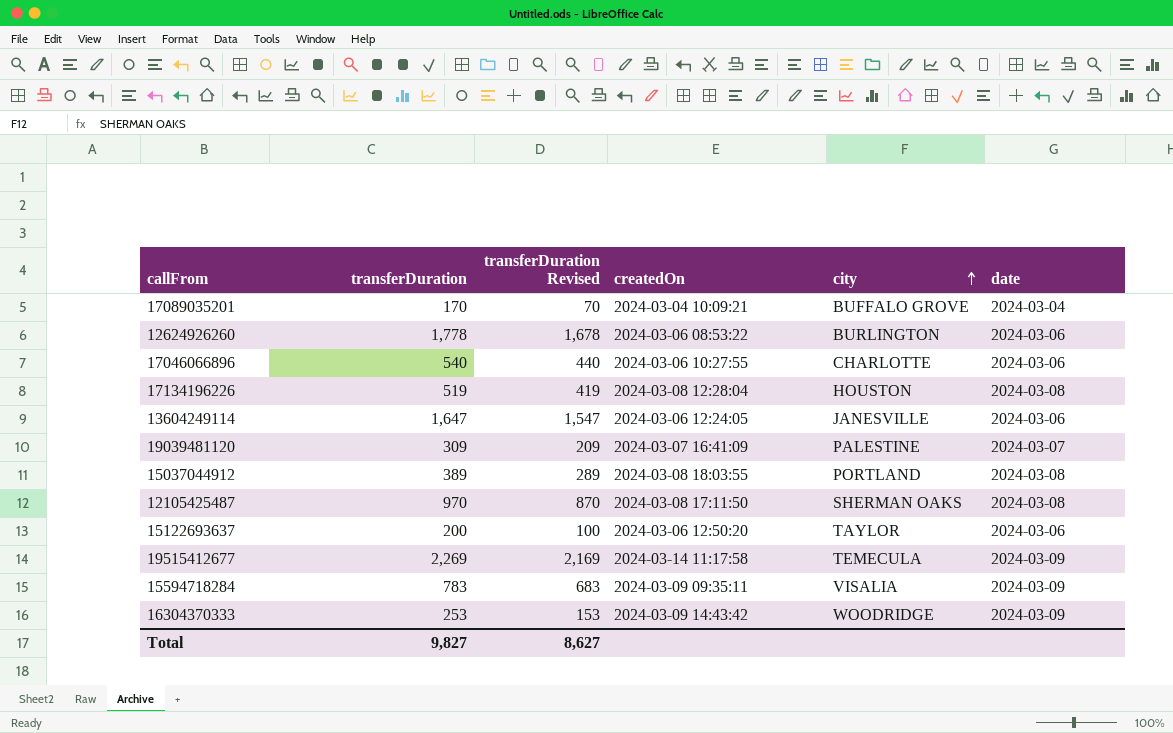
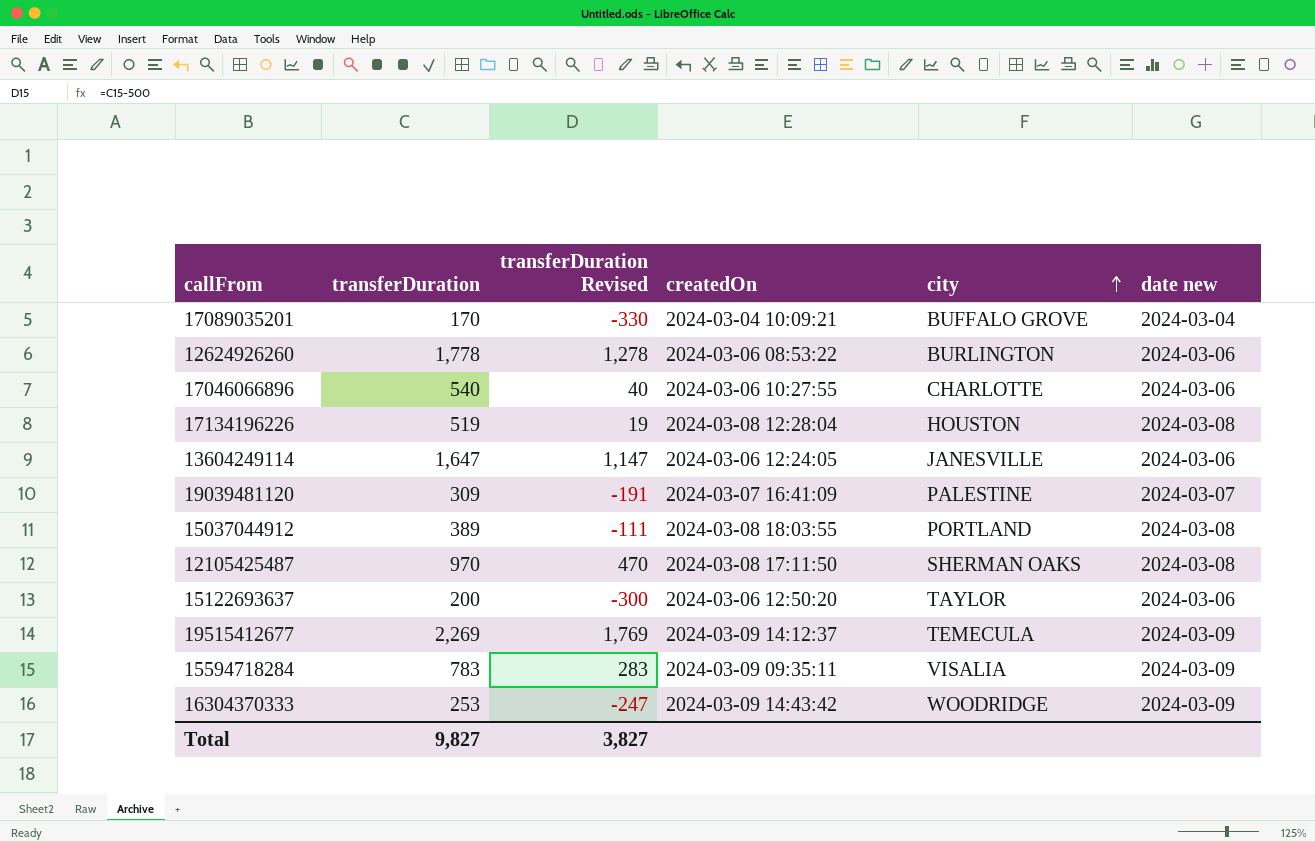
column transferDuration Revised | formula: [transferDuration] - 100 -> [transferDuration] - 500
column name: date -> date new
19515412677 | createdOn: 2024-03-14 11:17:58 -> 2024-03-09 14:12:37
Total | transferDuration Revised: 8,627 -> 3,827

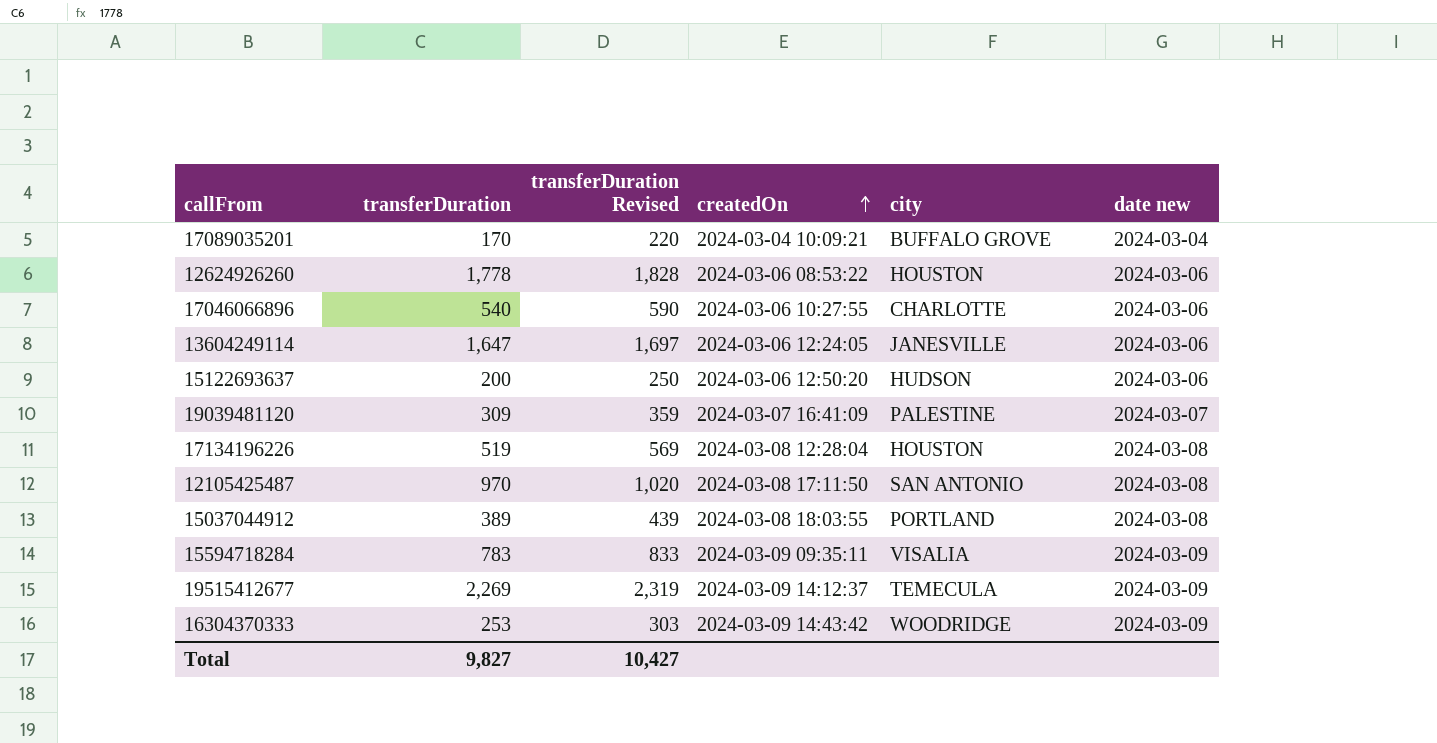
row order: city ascending -> createdOn ascending
column transferDuration Revised | formula: [transferDuration] - 500 -> [transferDuration] + 50
12624926260 | city: BURLINGTON -> HOUSTON
15122693637 | city: TAYLOR -> HUDSON
12105425487 | city: SHERMAN OAKS -> SAN ANTONIO
Total | transferDuration Revised: 3,827 -> 10,427

